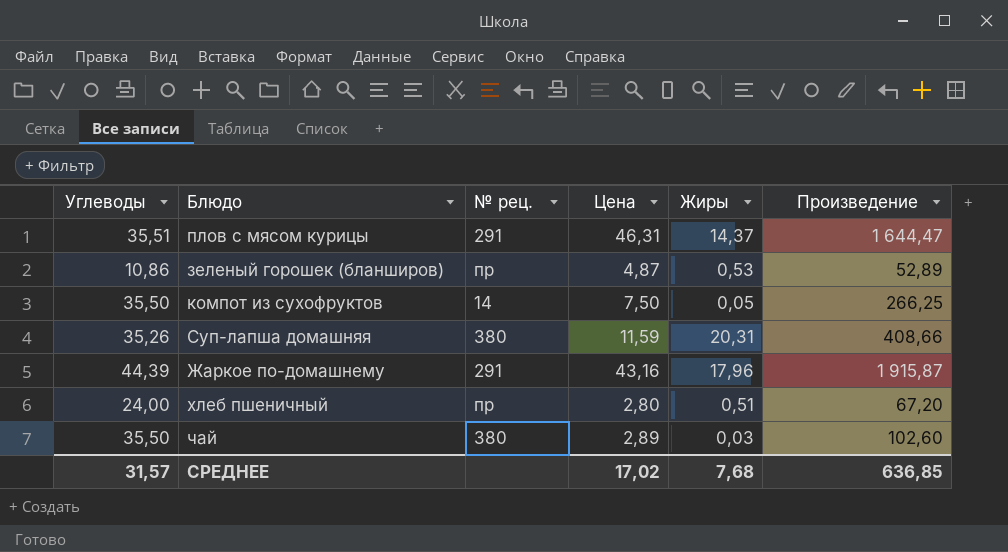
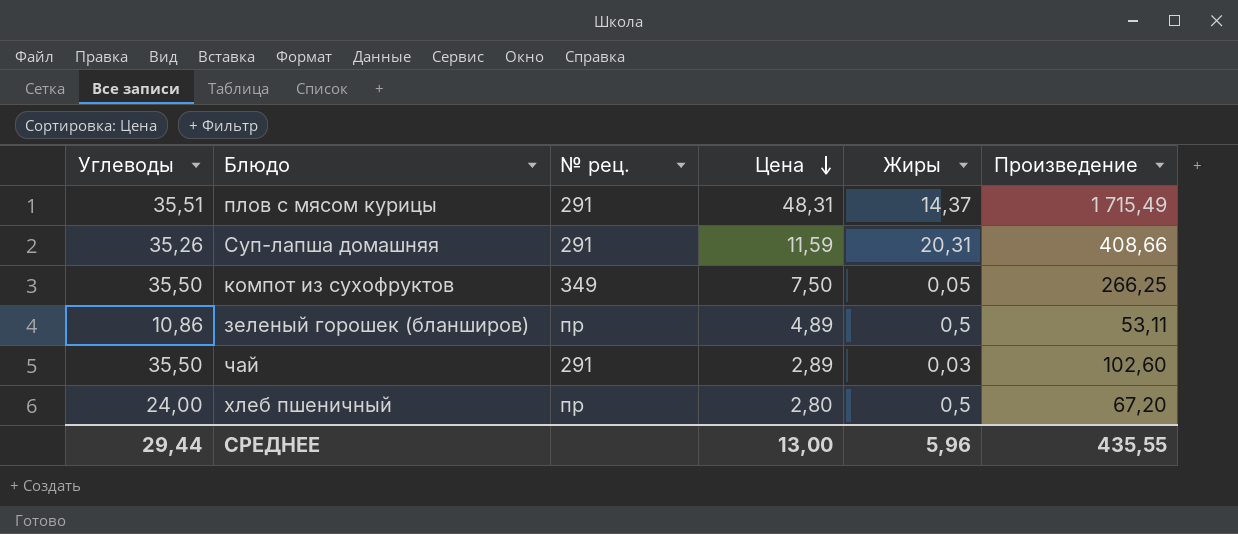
row order: none -> Цена descending
row Жаркое по-домашнему: 44,39 | 291 | 43,16 | 17,96 | 1 915,87 -> none
плов с мясом курицы | Цена: 46,31 -> 48,31
плов с мясом курицы | Произведение: 1 644,47 -> 1 715,49
Суп-лапша домашняя | № рец.: 380 -> 291
компот из сухофруктов | № рец.: 14 -> 349
зеленый горошек (бланширов) | Цена: 4,87 -> 4,89
зеленый горошек (бланширов) | Жиры: 0,53 -> 0,5
зеленый горошек (бланширов) | Произведение: 52,89 -> 53,11
чай | № рец.: 380 -> 291
хлеб пшеничный | Жиры: 0,51 -> 0,5
СРЕДНЕЕ | Углеводы: 31,57 -> 29,44
СРЕДНЕЕ | Цена: 17,02 -> 13,00
СРЕДНЕЕ | Жиры: 7,68 -> 5,96
СРЕДНЕЕ | Произведение: 636,85 -> 435,55

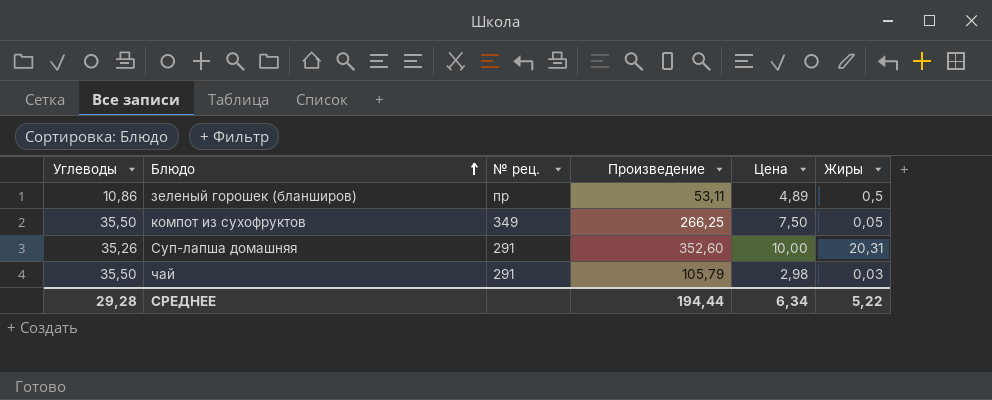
row order: Цена descending -> Блюдо ascending
column Произведение | position: 6 -> 4
row плов с мясом курицы: 35,51 | 291 | 48,31 | 14,37 | 1 715,49 -> none
row хлеб пшеничный: 24,00 | пр | 2,80 | 0,5 | 67,20 -> none
Суп-лапша домашняя | Произведение: 408,66 -> 352,60
Суп-лапша домашняя | Цена: 11,59 -> 10,00
чай | Произведение: 102,60 -> 105,79
чай | Цена: 2,89 -> 2,98
СРЕДНЕЕ | Углеводы: 29,44 -> 29,28
СРЕДНЕЕ | Произведение: 435,55 -> 194,44
СРЕДНЕЕ | Цена: 13,00 -> 6,34
СРЕДНЕЕ | Жиры: 5,96 -> 5,22

